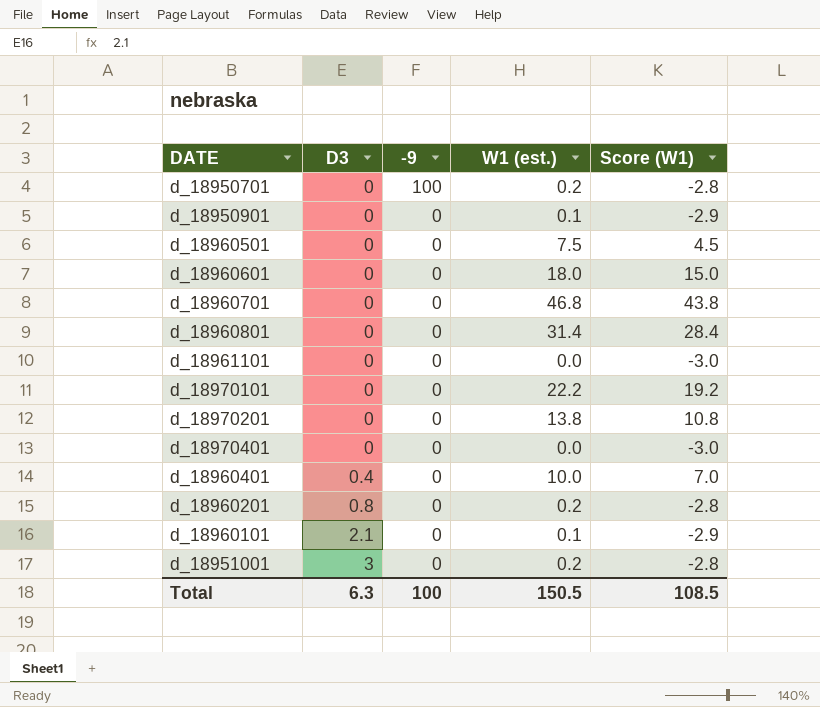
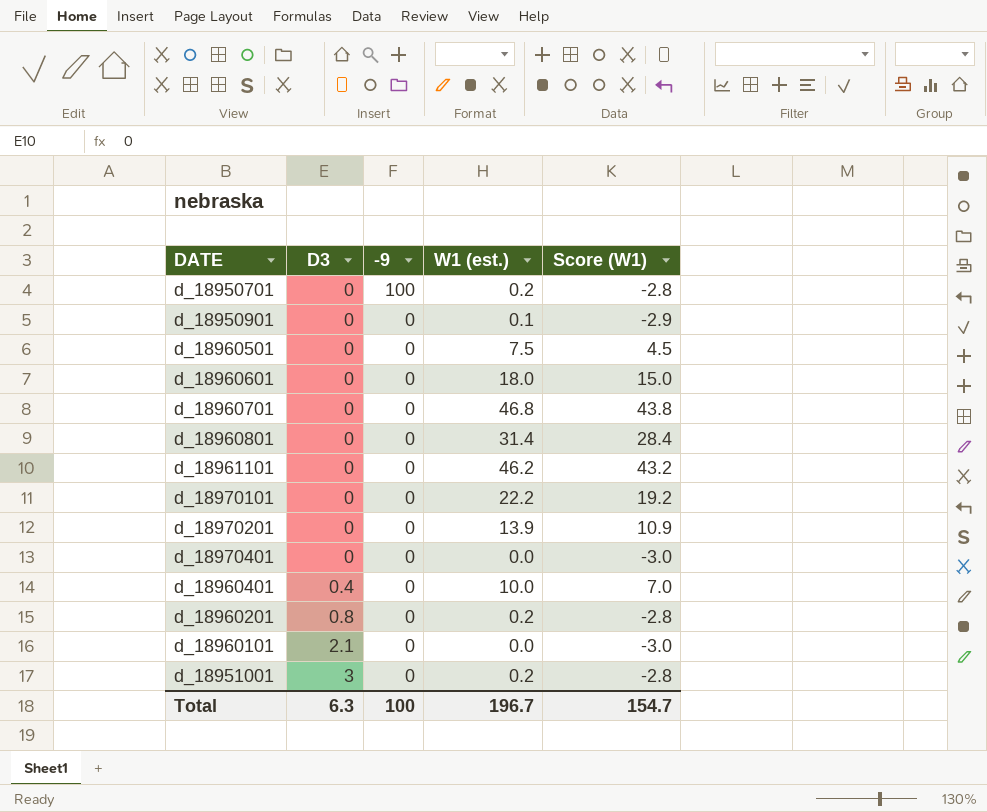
d_18961101 | W1 (est.): 0.0 -> 46.2
d_18961101 | Score (W1): -3.0 -> 43.2
d_18970201 | W1 (est.): 13.8 -> 13.9
d_18970201 | Score (W1): 10.8 -> 10.9
d_18960101 | W1 (est.): 0.1 -> 0.0
d_18960101 | Score (W1): -2.9 -> -3.0
Total | W1 (est.): 150.5 -> 196.7
Total | Score (W1): 108.5 -> 154.7

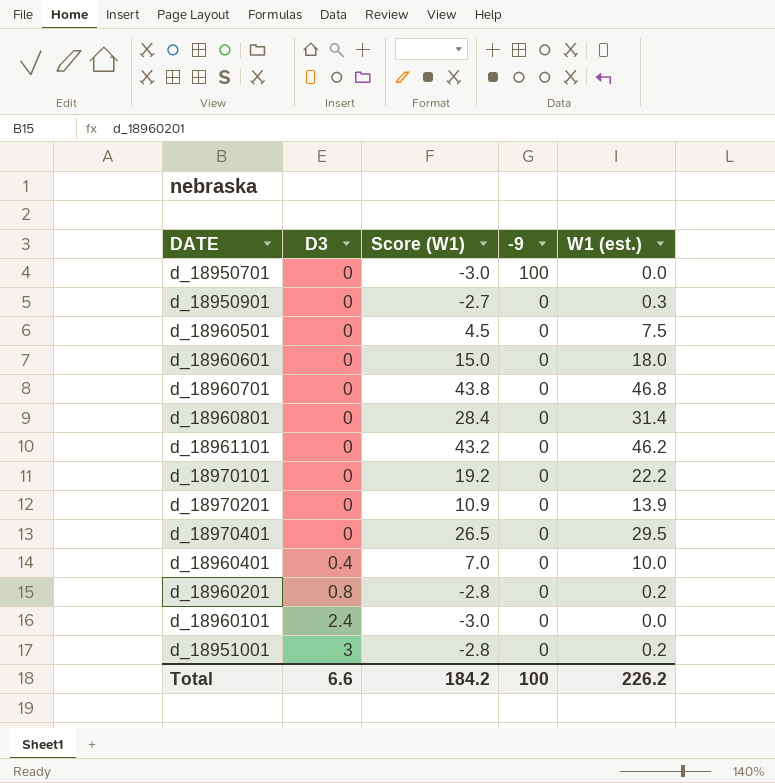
column Score (W1) | position: 5 -> 3
d_18950701 | Score (W1): -2.8 -> -3.0
d_18950701 | W1 (est.): 0.2 -> 0.0
d_18950901 | Score (W1): -2.9 -> -2.7
d_18950901 | W1 (est.): 0.1 -> 0.3
d_18970401 | Score (W1): -3.0 -> 26.5
d_18970401 | W1 (est.): 0.0 -> 29.5
d_18960101 | D3: 2.1 -> 2.4
Total | D3: 6.3 -> 6.6
Total | Score (W1): 154.7 -> 184.2
Total | W1 (est.): 196.7 -> 226.2

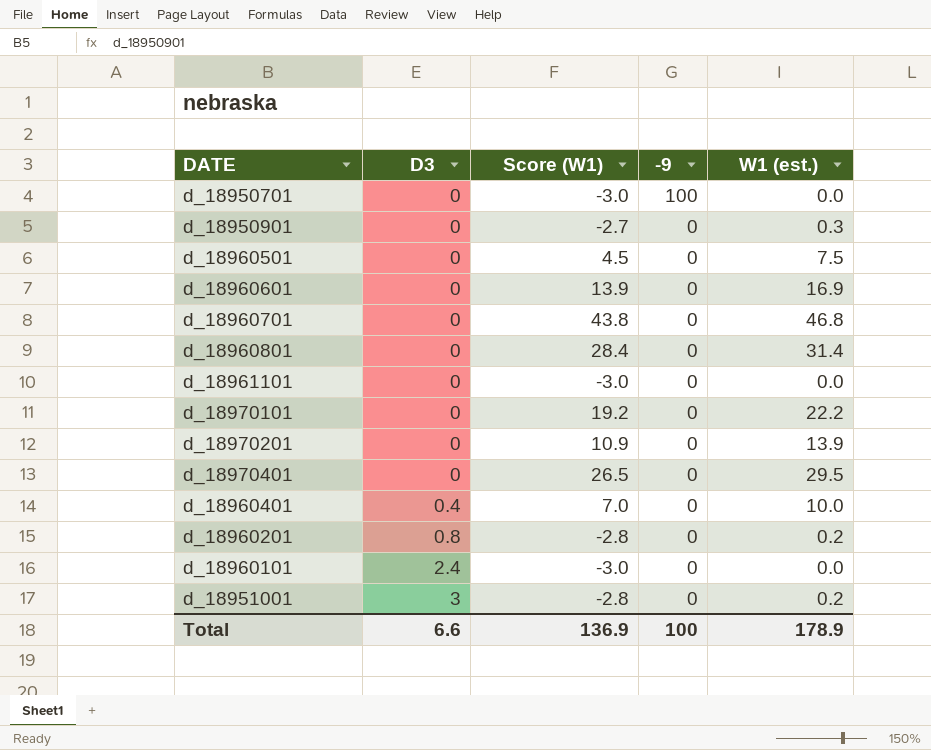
d_18960601 | Score (W1): 15.0 -> 13.9
d_18960601 | W1 (est.): 18.0 -> 16.9
d_18961101 | Score (W1): 43.2 -> -3.0
d_18961101 | W1 (est.): 46.2 -> 0.0
Total | Score (W1): 184.2 -> 136.9
Total | W1 (est.): 226.2 -> 178.9

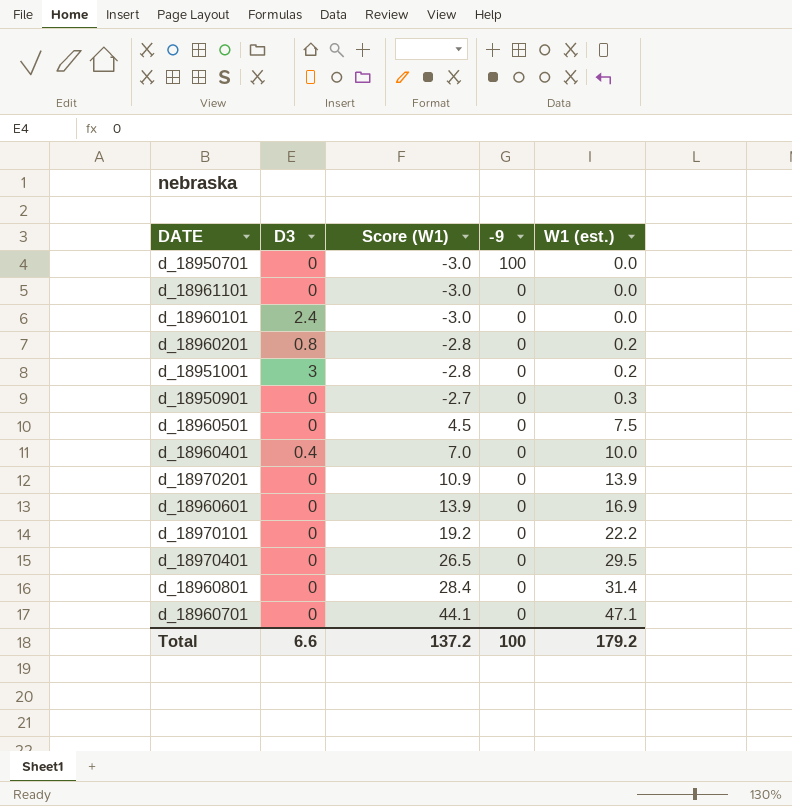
row order: D3 ascending -> Score (W1) ascending
d_18960701 | Score (W1): 43.8 -> 44.1
d_18960701 | W1 (est.): 46.8 -> 47.1
Total | Score (W1): 136.9 -> 137.2
Total | W1 (est.): 178.9 -> 179.2

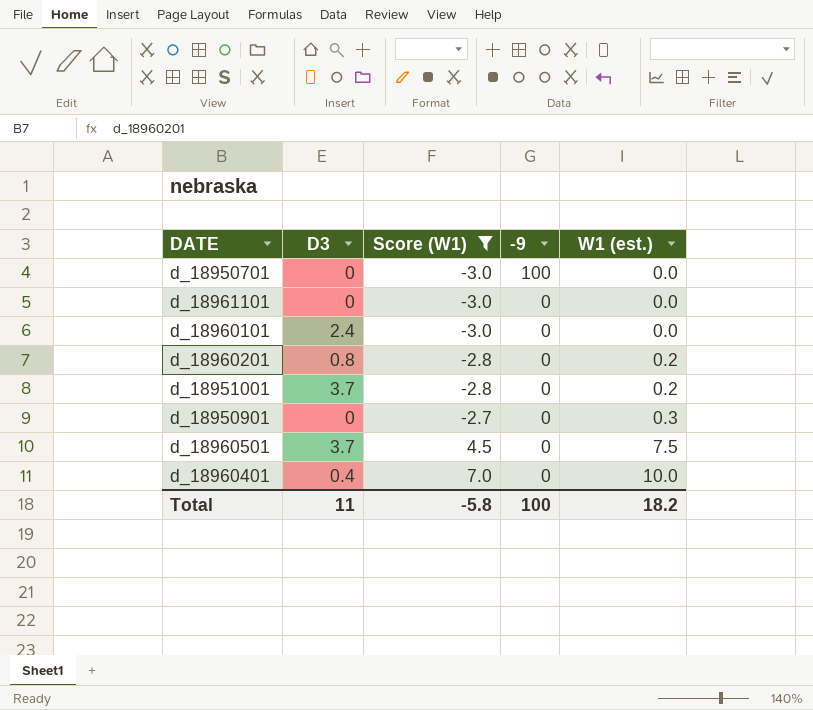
filter: none -> Score (W1) <= 7.0
d_18951001 | D3: 3 -> 3.7
d_18960501 | D3: 0 -> 3.7
Total | D3: 6.6 -> 11
Total | Score (W1): 137.2 -> -5.8
Total | W1 (est.): 179.2 -> 18.2

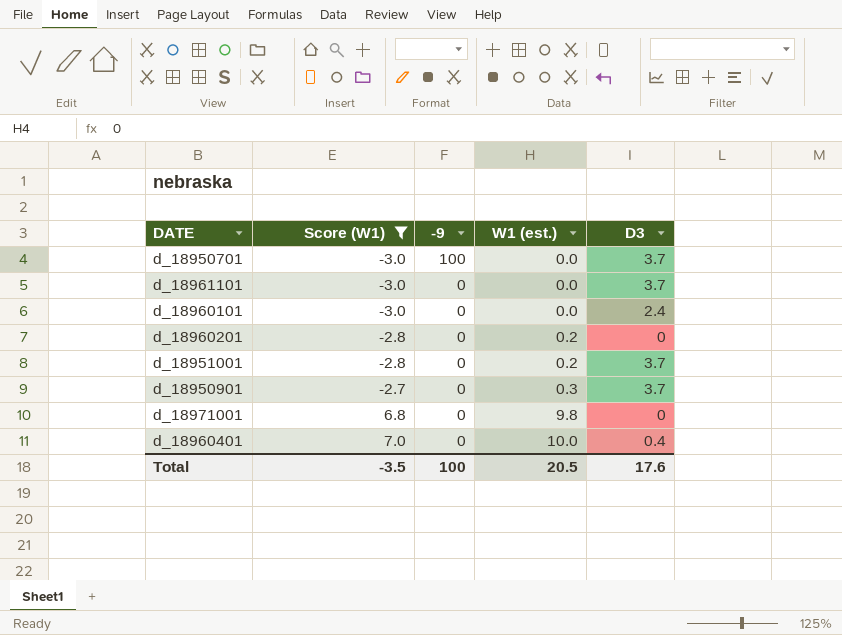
column D3 | position: 2 -> 5
row d_18960501: 3.7 | 4.5 | 0 | 7.5 -> none
d_18950701 | D3: 0 -> 3.7
d_18961101 | D3: 0 -> 3.7
d_18960201 | D3: 0.8 -> 0
d_18950901 | D3: 0 -> 3.7
row d_18971001: none -> 6.8 | 0 | 9.8 | 0
Total | Score (W1): -5.8 -> -3.5
Total | W1 (est.): 18.2 -> 20.5
Total | D3: 11 -> 17.6

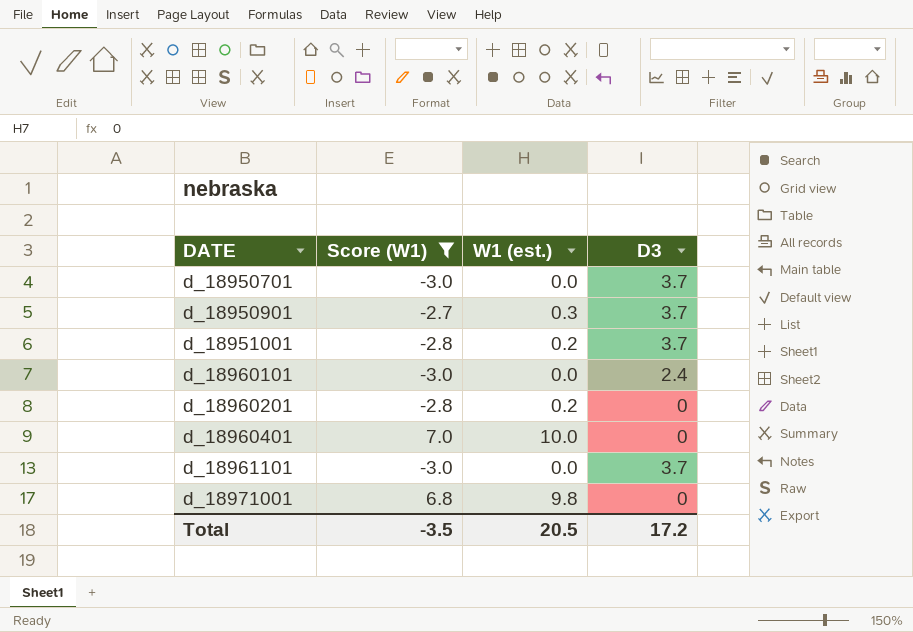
row order: Score (W1) ascending -> DATE ascending
column -9 | position: 3 -> none
d_18960401 | D3: 0.4 -> 0
Total | D3: 17.6 -> 17.2

